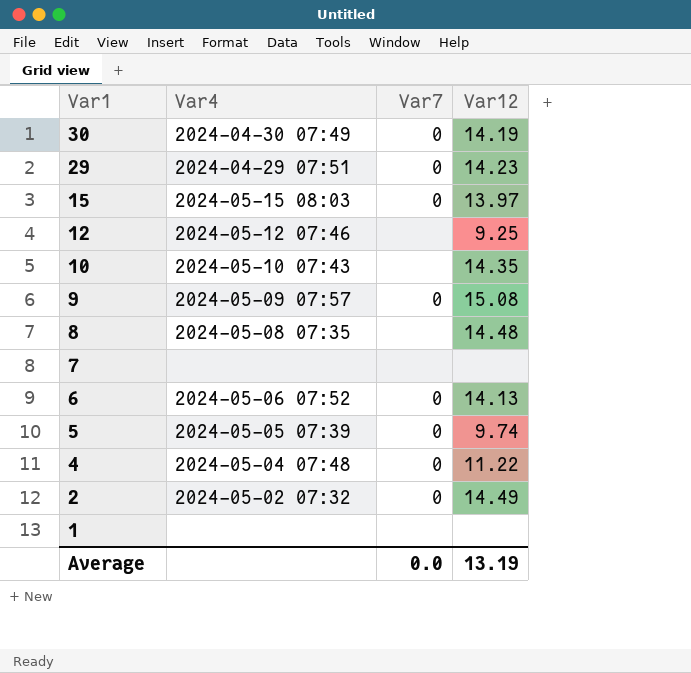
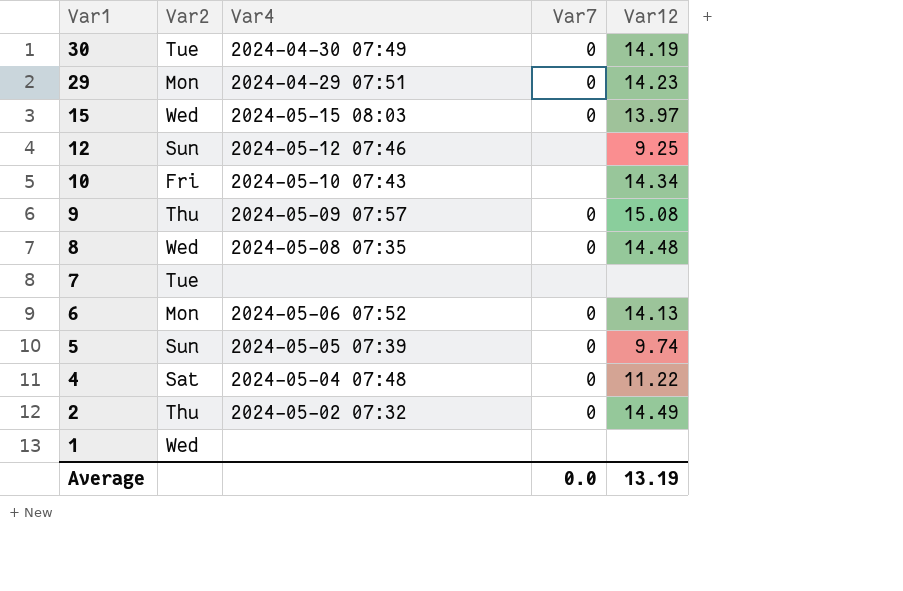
column Var2 | position: none -> 2
10 | Var12: 14.35 -> 14.34
8 | Var7: none -> 0

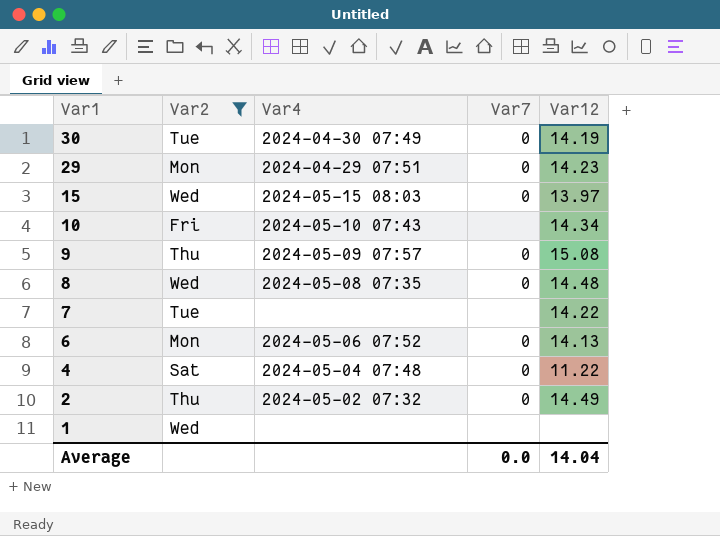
filter: none -> Var2 != Sun
7 | Var12: none -> 14.22
Average | Var12: 13.19 -> 14.04

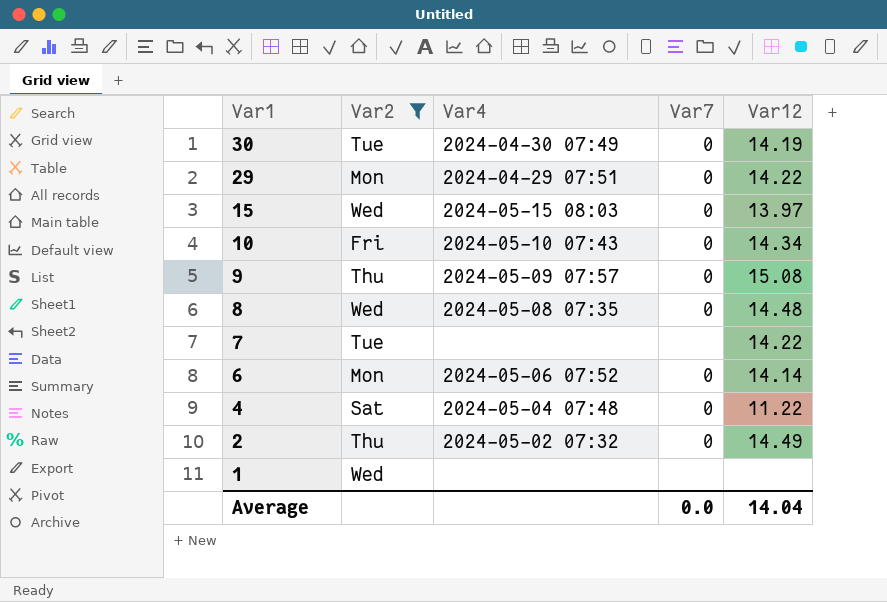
29 | Var12: 14.23 -> 14.22
10 | Var7: none -> 0
6 | Var12: 14.13 -> 14.14

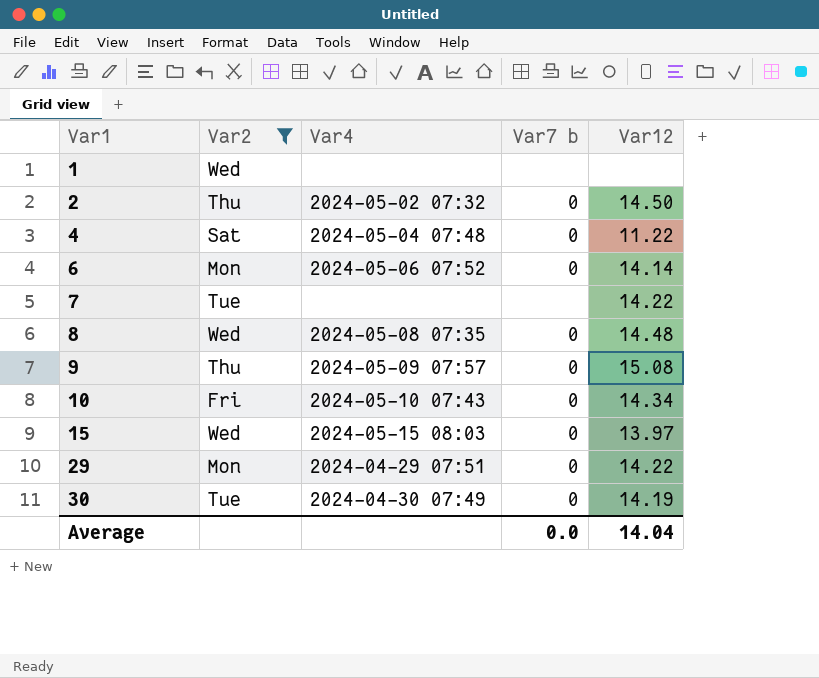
row order: Var1 descending -> Var1 ascending
column name: Var7 -> Var7 b
2 | Var12: 14.49 -> 14.50

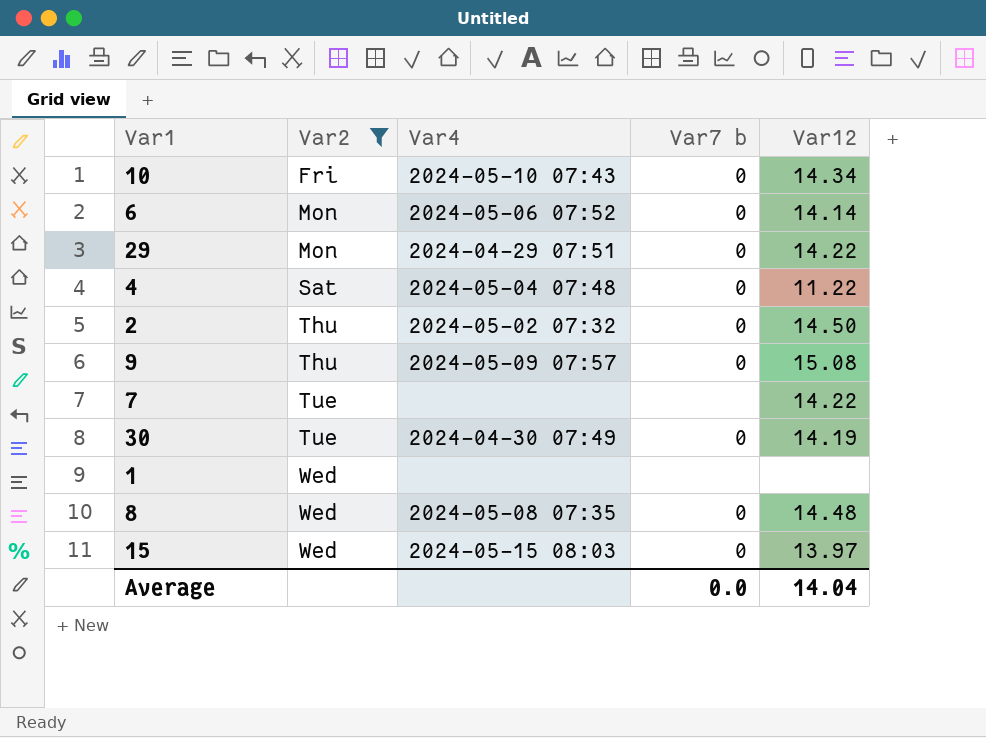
row order: Var1 ascending -> Var2 ascending

